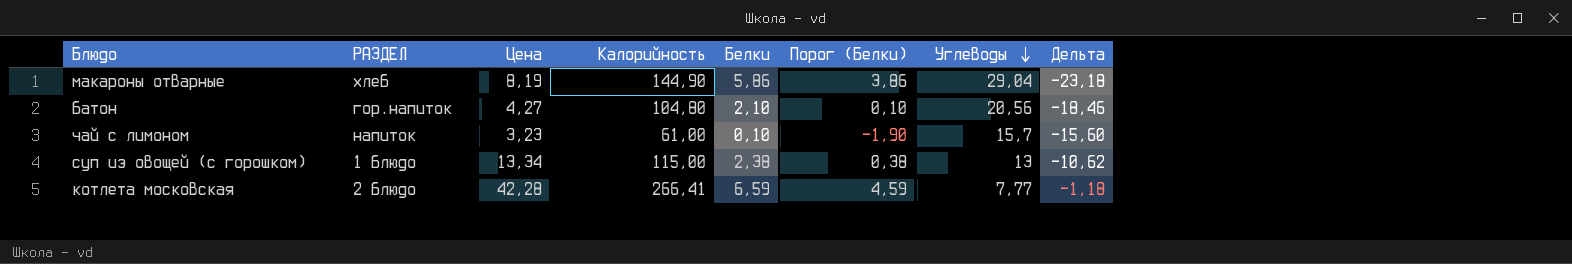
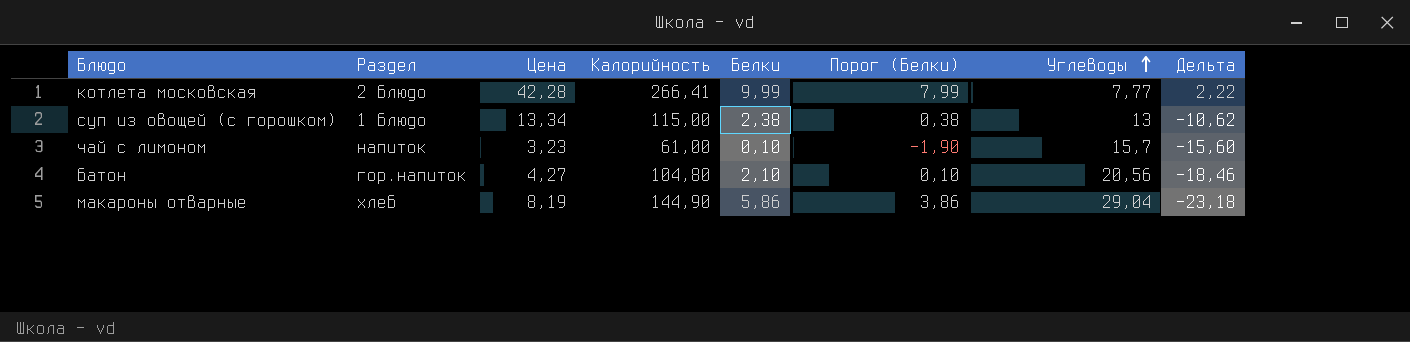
row order: Углеводы descending -> Углеводы ascending
column name: РАЗДЕЛ -> Раздел
котлета московская | Белки: 6,59 -> 9,99
котлета московская | Порог (Белки): 4,59 -> 7,99
котлета московская | Дельта: -1,18 -> 2,22

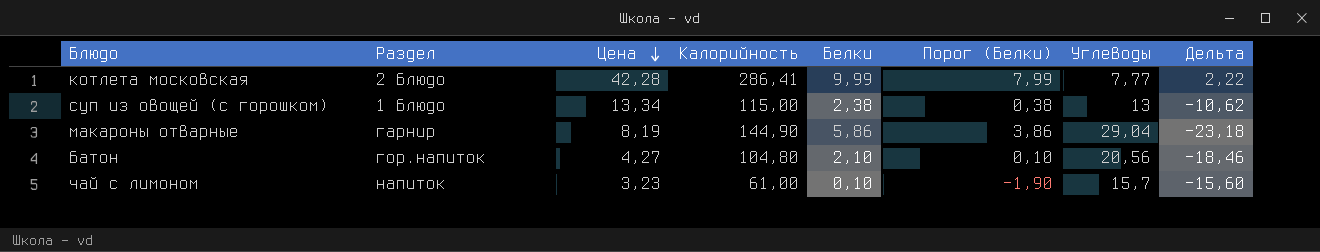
row order: Углеводы ascending -> Цена descending
котлета московская | Калорийность: 266,41 -> 286,41
макароны отварные | Раздел: хлеб -> гарнир

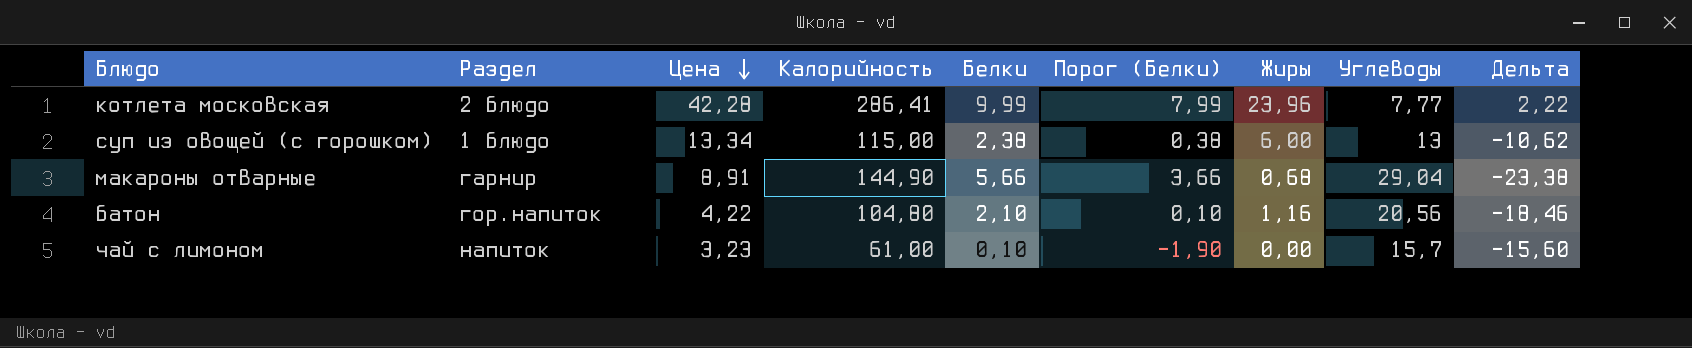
column Жиры | position: none -> 7
макароны отварные | Цена: 8,19 -> 8,91
макароны отварные | Белки: 5,86 -> 5,66
макароны отварные | Порог (Белки): 3,86 -> 3,66
макароны отварные | Дельта: -23,18 -> -23,38
батон | Цена: 4,27 -> 4,22

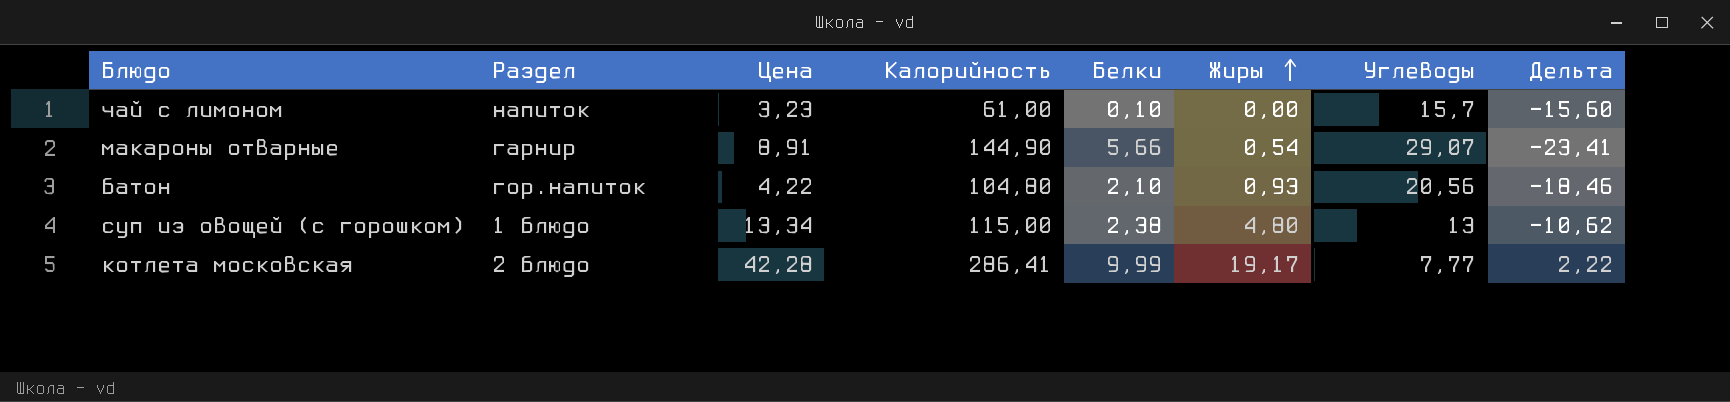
row order: Цена descending -> Жиры ascending
column Порог (Белки) | formula: [Белки] - 2 -> none
макароны отварные | Жиры: 0,68 -> 0,54
макароны отварные | Углеводы: 29,04 -> 29,07
макароны отварные | Дельта: -23,38 -> -23,41
батон | Жиры: 1,16 -> 0,93
суп из овощей (с горошком) | Жиры: 6,00 -> 4,80
котлета московская | Жиры: 23,96 -> 19,17

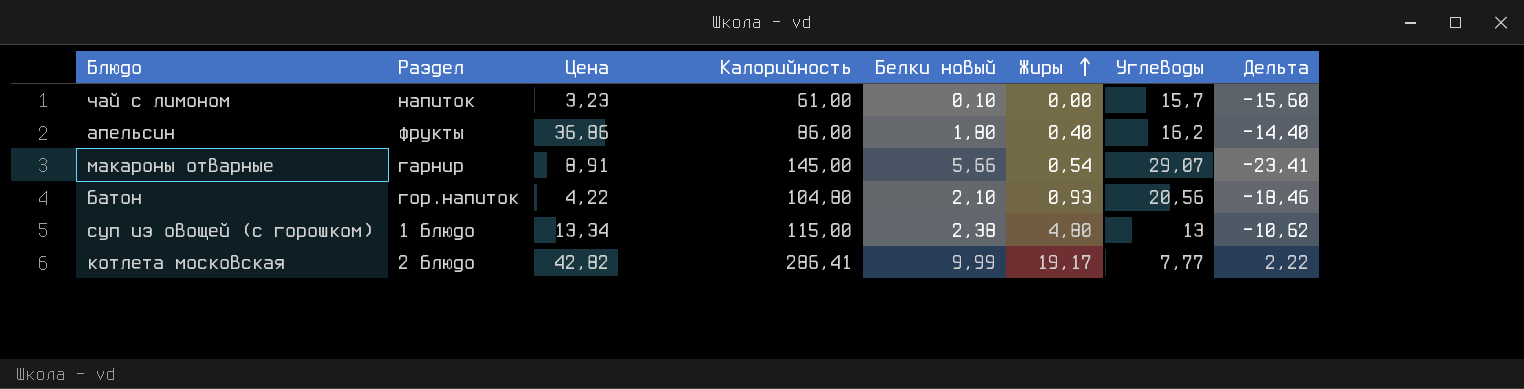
column name: Белки -> Белки новый
row апельсин: none -> фрукты | 36,86 | 86,00 | 1,80 | 0,40 | 16,2 | -14,40
макароны отварные | Калорийность: 144,90 -> 145,00
котлета московская | Цена: 42,28 -> 42,82

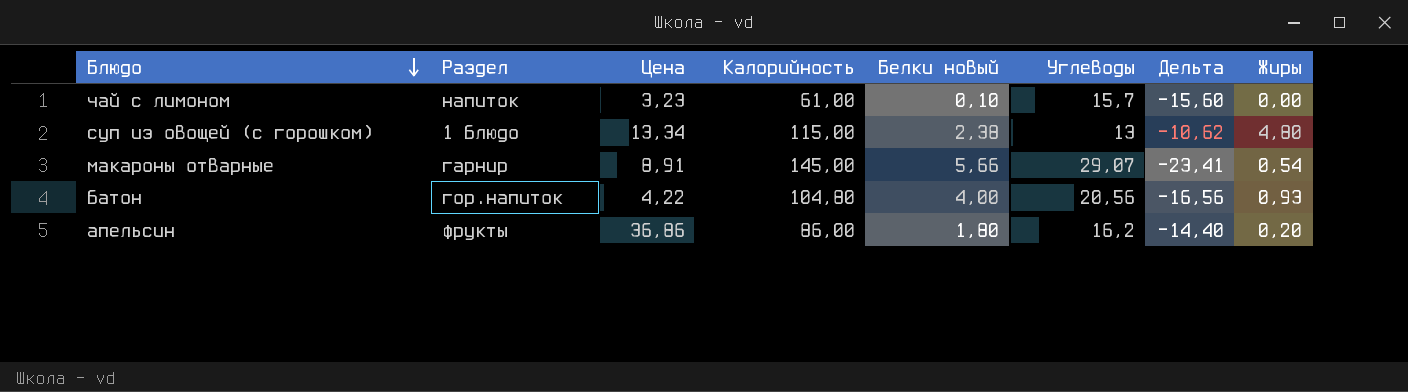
row order: Жиры ascending -> Блюдо descending
column Жиры | position: 6 -> 8
row котлета московская: 2 блюдо | 42,82 | 286,41 | 9,99 | 19,17 | 7,77 | 2,22 -> none
батон | Белки новый: 2,10 -> 4,00
батон | Дельта: -18,46 -> -16,56
апельсин | Жиры: 0,40 -> 0,20

